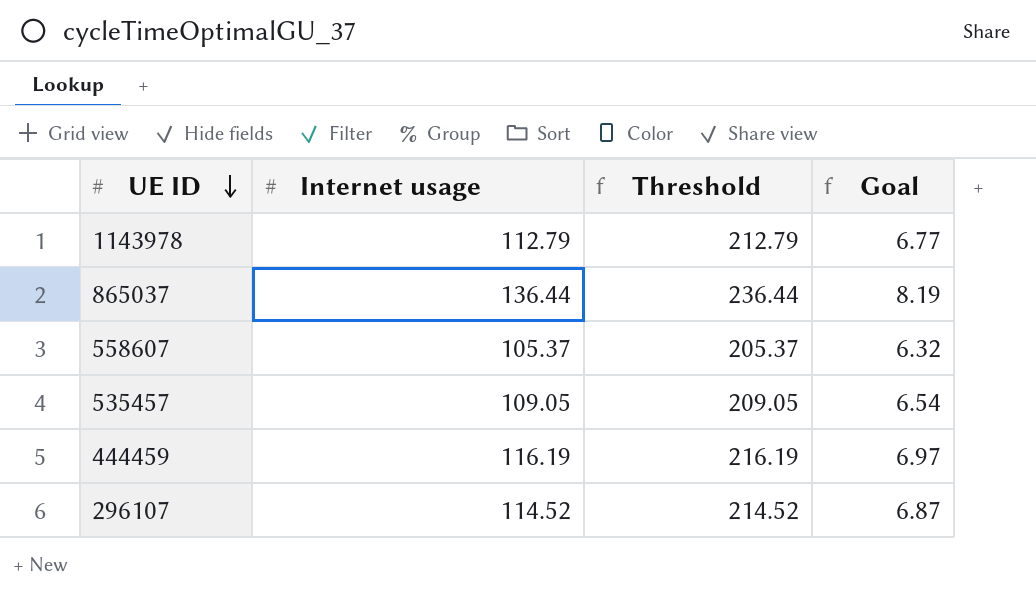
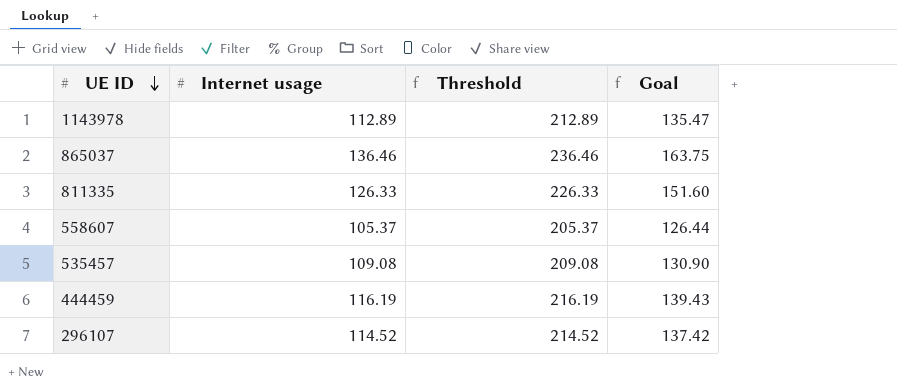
column Goal | formula: [Internet usage] * 0.06 -> [Internet usage] * 1.2
1143978 | Internet usage: 112.79 -> 112.89
1143978 | Threshold: 212.79 -> 212.89
865037 | Internet usage: 136.44 -> 136.46
865037 | Threshold: 236.44 -> 236.46
row 811335: none -> 126.33 | 226.33 | 151.60
535457 | Internet usage: 109.05 -> 109.08
535457 | Threshold: 209.05 -> 209.08

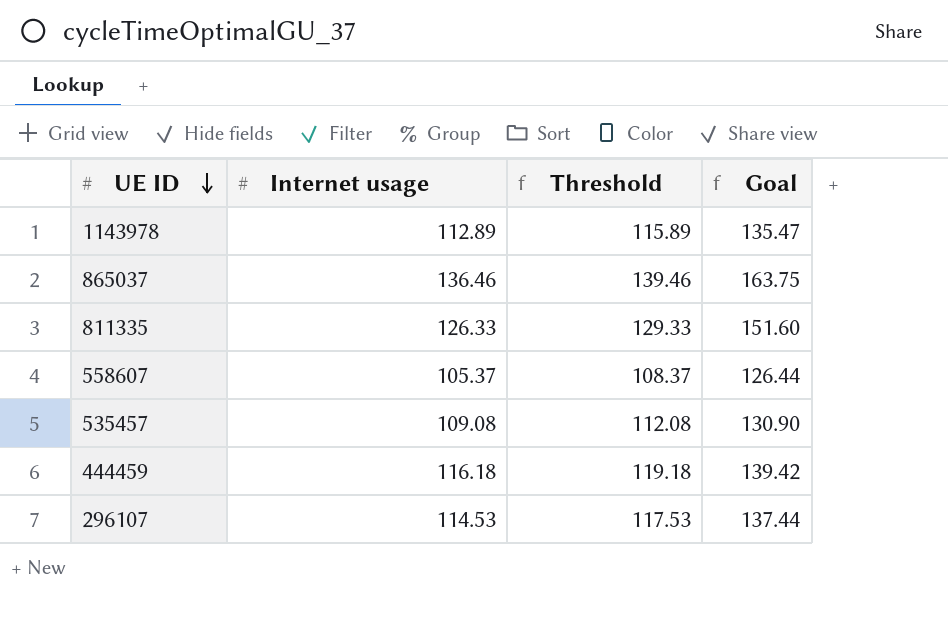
column Threshold | formula: [Internet usage] + 100 -> [Internet usage] + 3
444459 | Internet usage: 116.19 -> 116.18
444459 | Goal: 139.43 -> 139.42
296107 | Internet usage: 114.52 -> 114.53
296107 | Goal: 137.42 -> 137.44

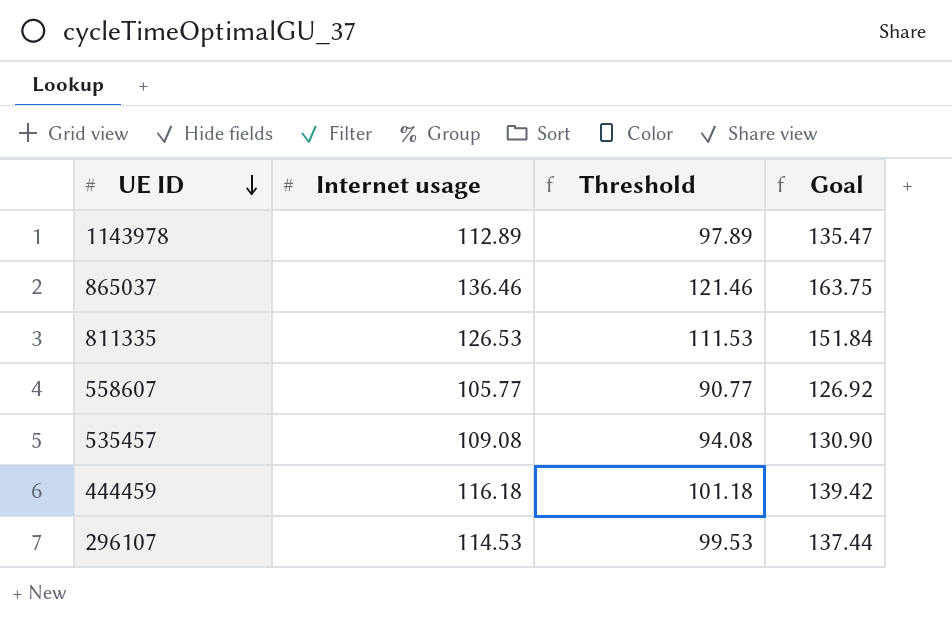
column Threshold | formula: [Internet usage] + 3 -> [Internet usage] - 15
811335 | Internet usage: 126.33 -> 126.53
811335 | Goal: 151.60 -> 151.84
558607 | Internet usage: 105.37 -> 105.77
558607 | Goal: 126.44 -> 126.92

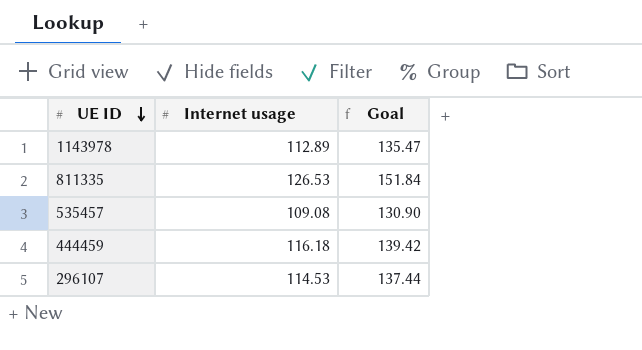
column Threshold | formula: [Internet usage] - 15 -> none
row 865037: 136.46 | 121.46 | 163.75 -> none
row 558607: 105.77 | 90.77 | 126.92 -> none

